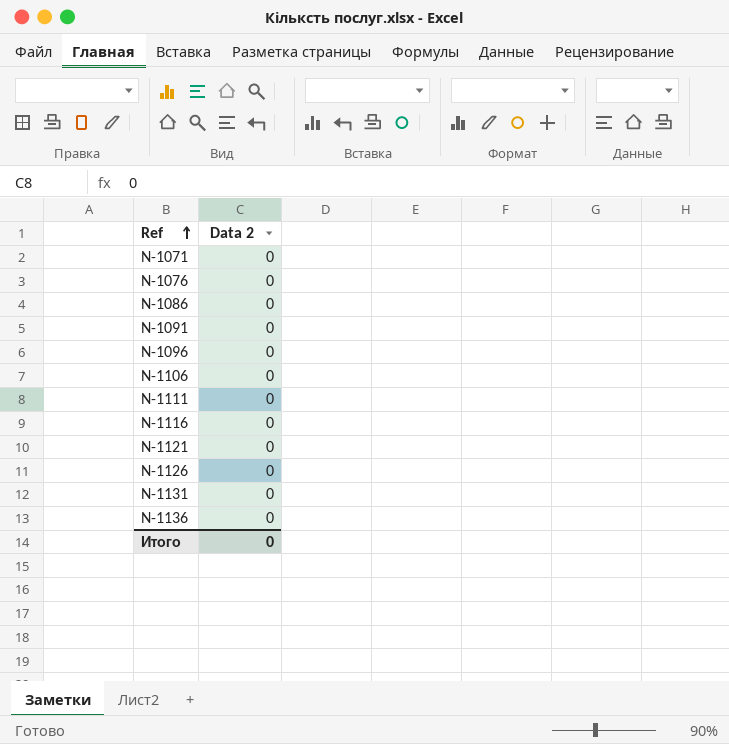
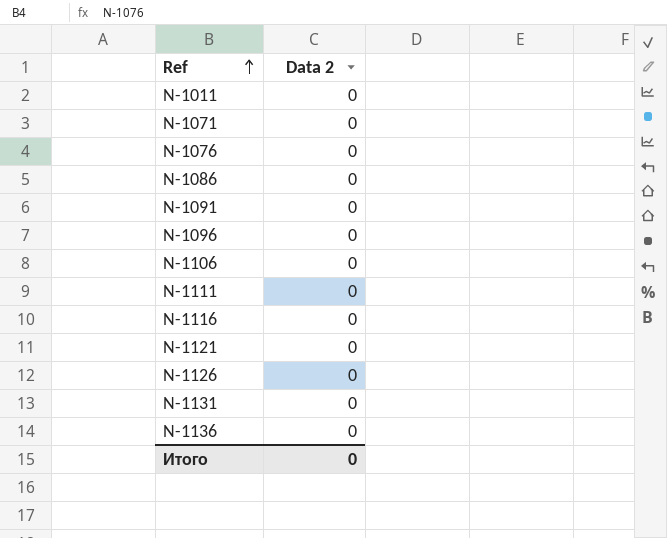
row N-1011: none -> 0

